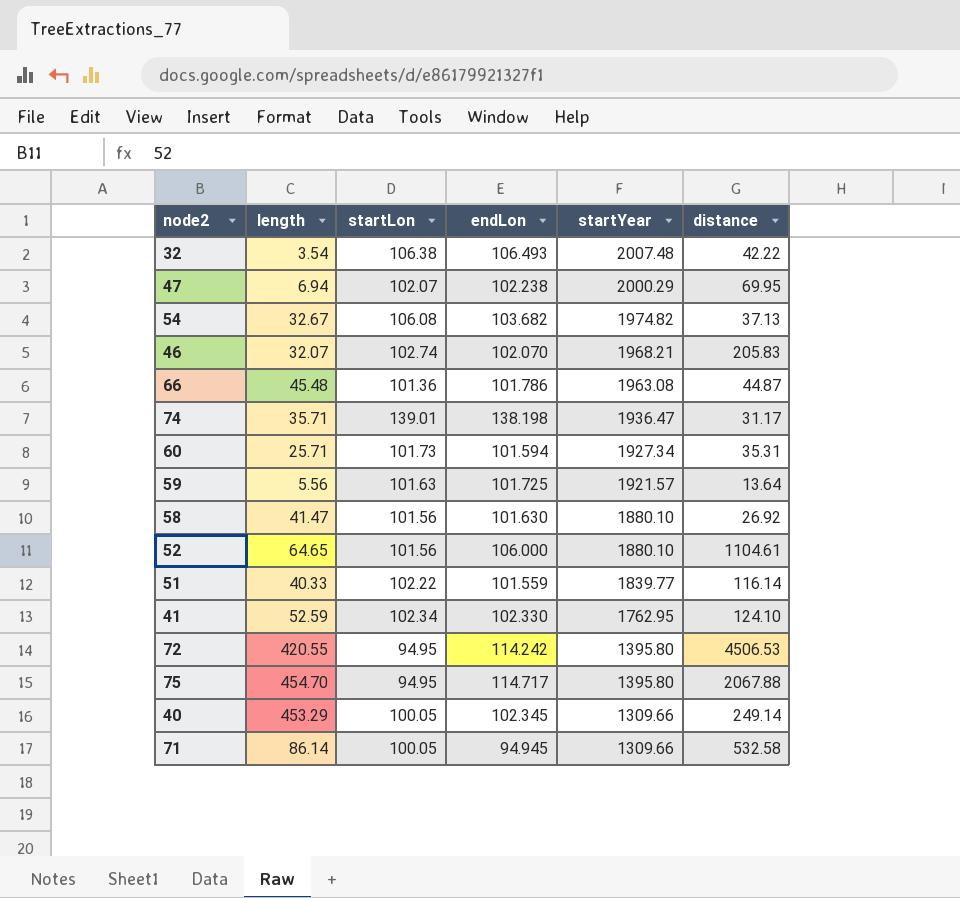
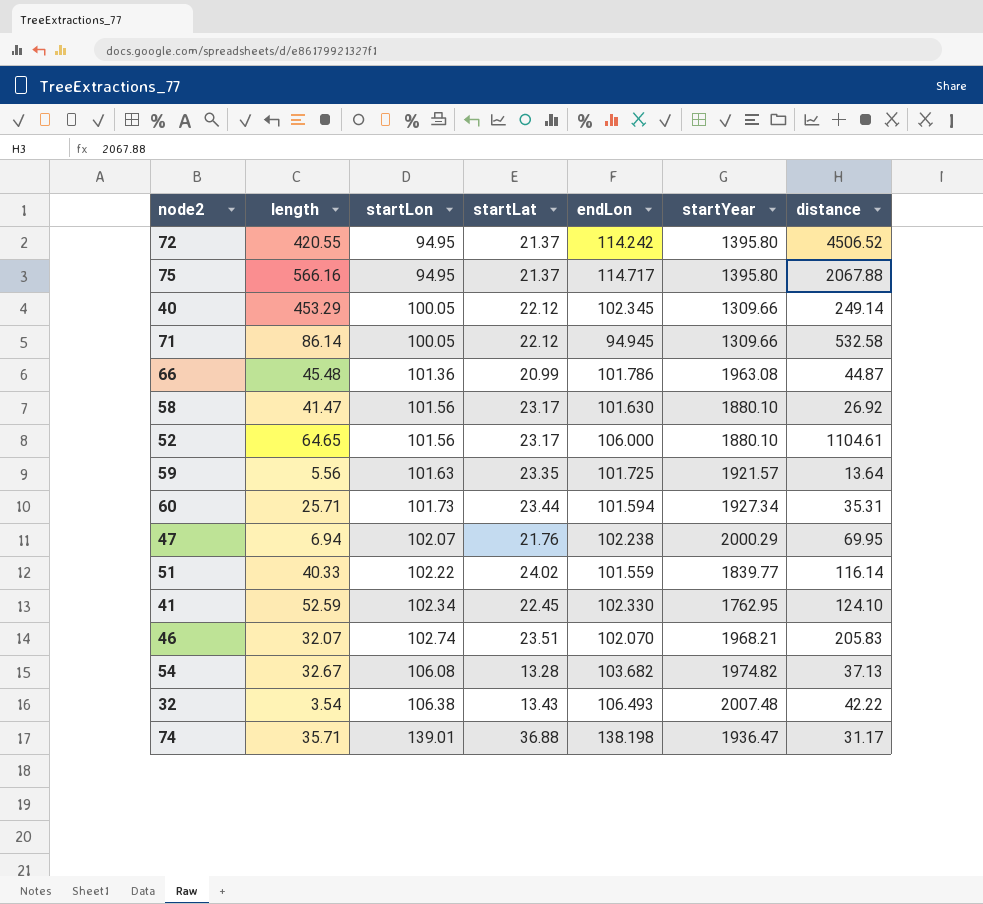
row order: startYear descending -> startLon ascending
column startLat | position: none -> 4
72 | distance: 4506.53 -> 4506.52
75 | length: 454.70 -> 566.16

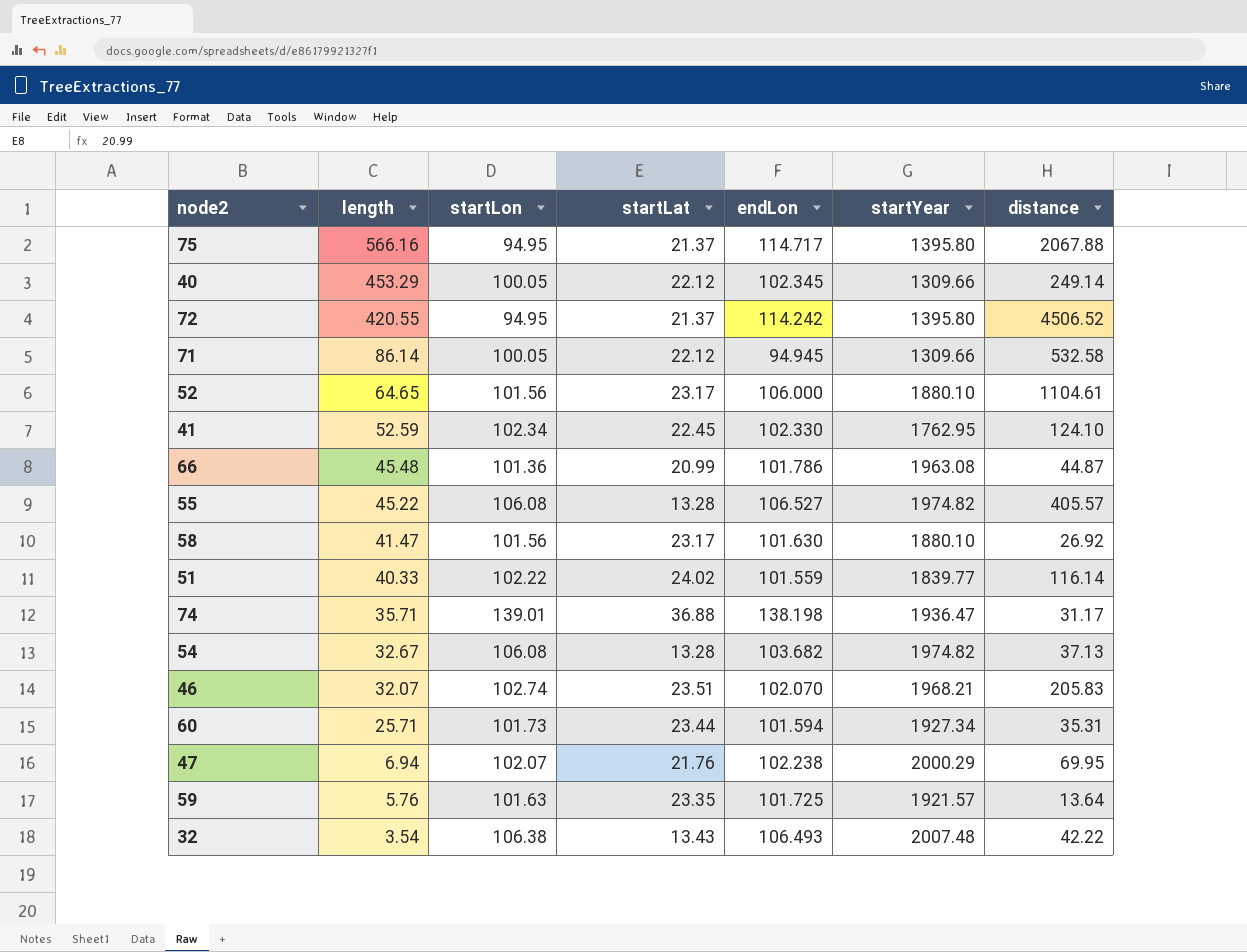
row order: startLon ascending -> length descending
row 55: none -> 45.22 | 106.08 | 13.28 | 106.527 | 1974.82 | 405.57
59 | length: 5.56 -> 5.76

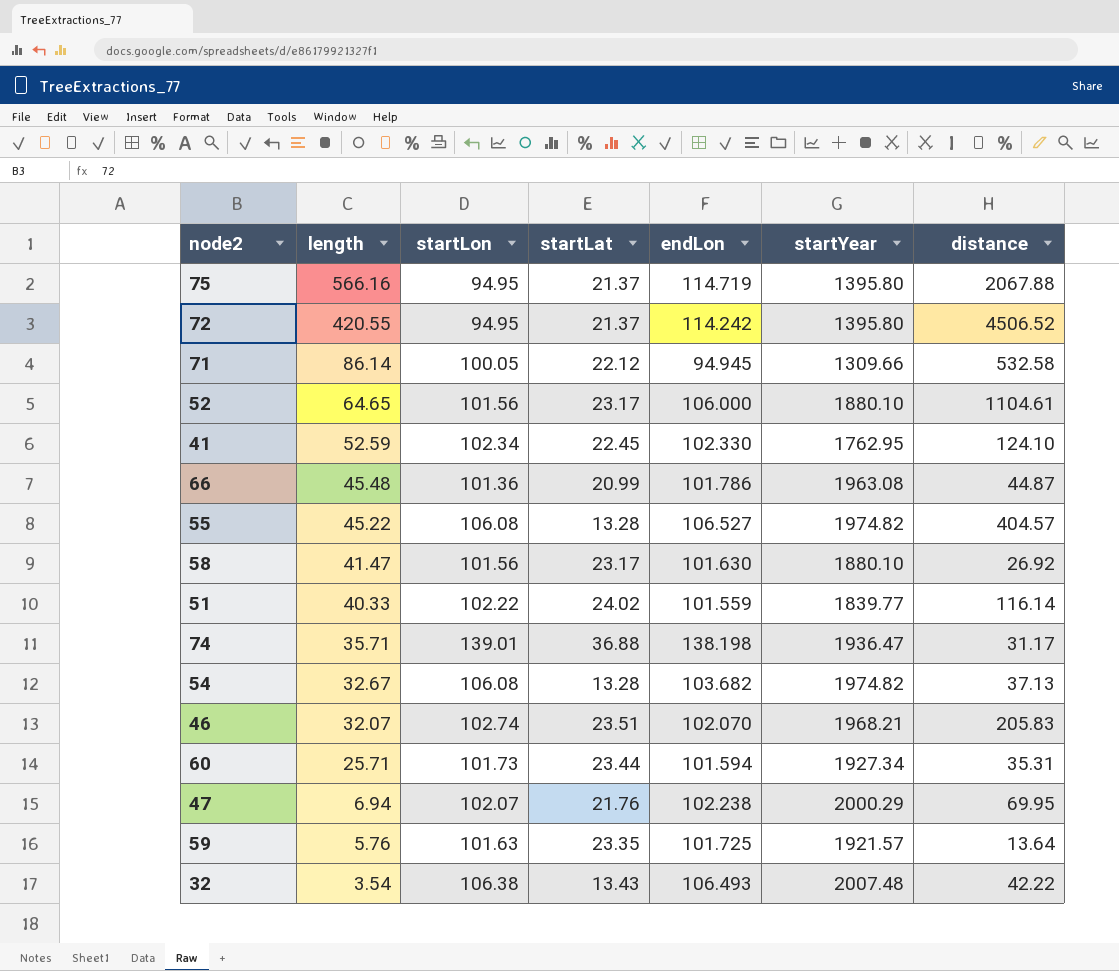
row 40: 453.29 | 100.05 | 22.12 | 102.345 | 1309.66 | 249.14 -> none
75 | endLon: 114.717 -> 114.719
55 | distance: 405.57 -> 404.57

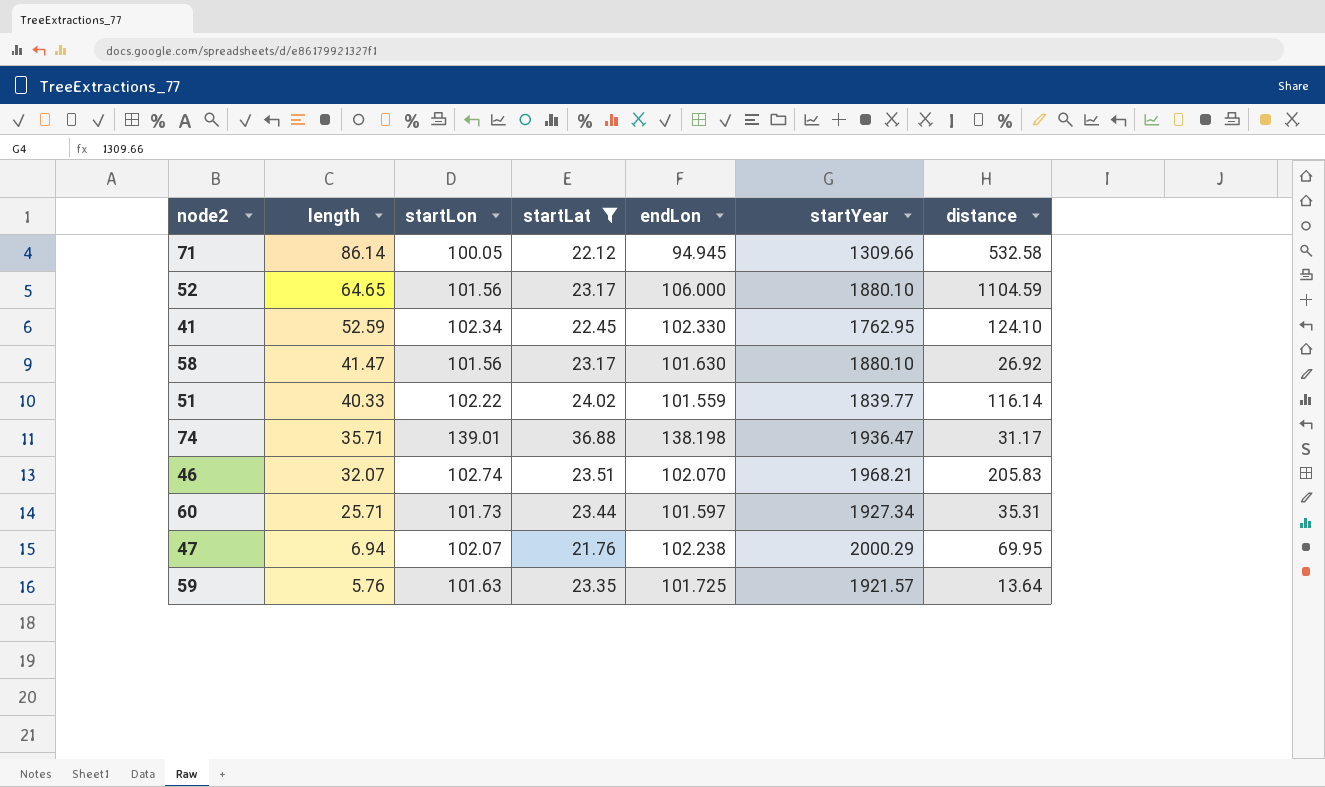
filter: none -> startLat >= 21.76
52 | distance: 1104.61 -> 1104.59
60 | endLon: 101.594 -> 101.597

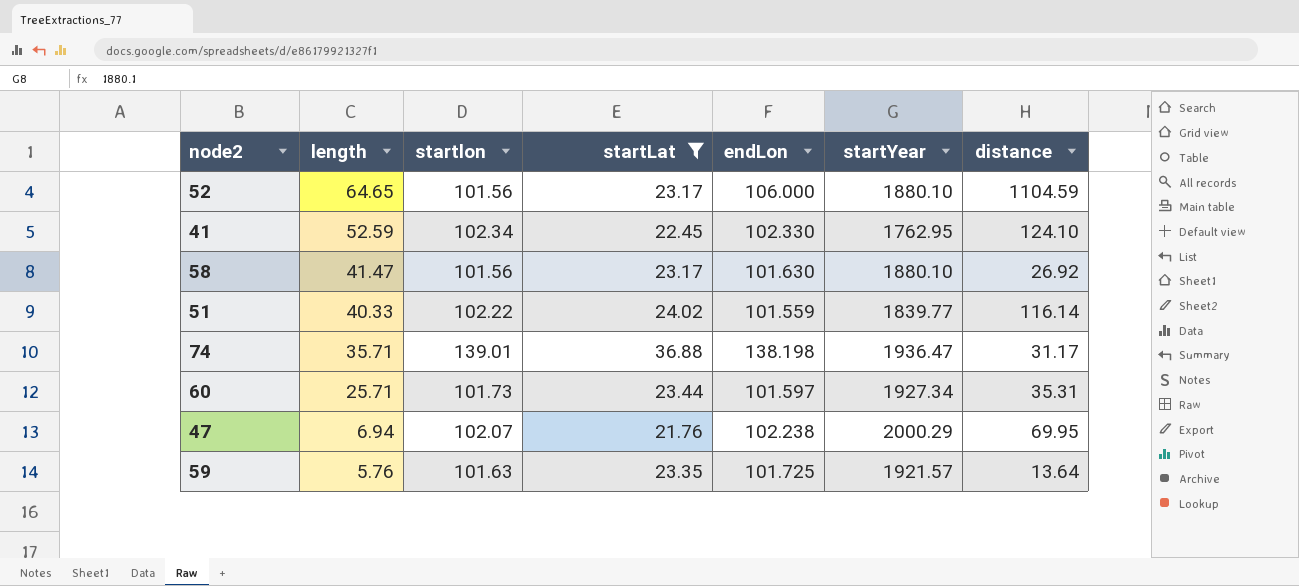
column name: startLon -> startlon
row 71: 86.14 | 100.05 | 22.12 | 94.945 | 1309.66 | 532.58 -> none
row 46: 32.07 | 102.74 | 23.51 | 102.070 | 1968.21 | 205.83 -> none

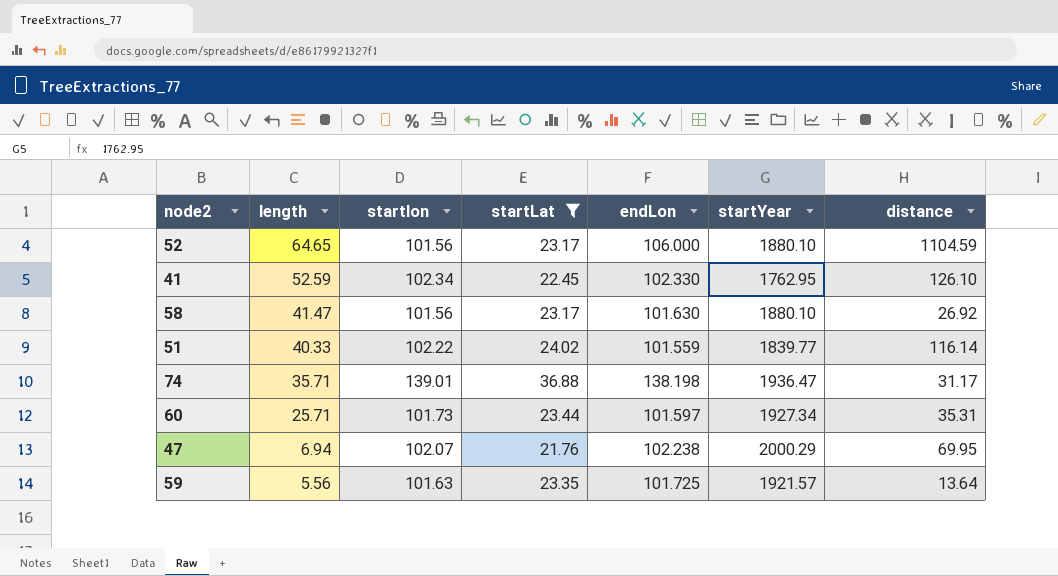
41 | distance: 124.10 -> 126.10
59 | length: 5.76 -> 5.56

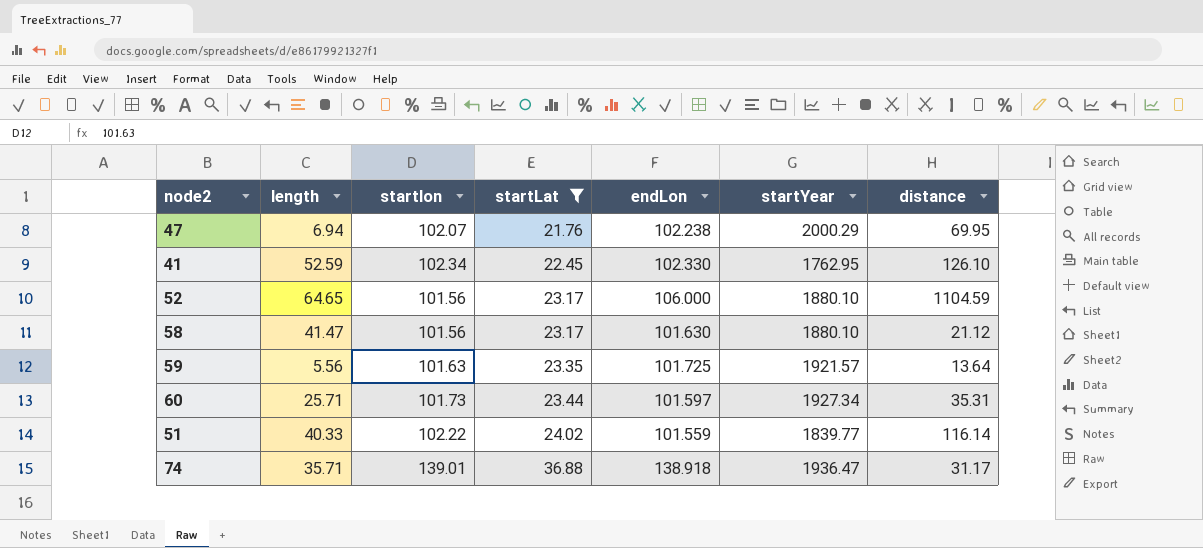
row order: length descending -> startLat ascending
58 | distance: 26.92 -> 21.12
74 | endLon: 138.198 -> 138.918

